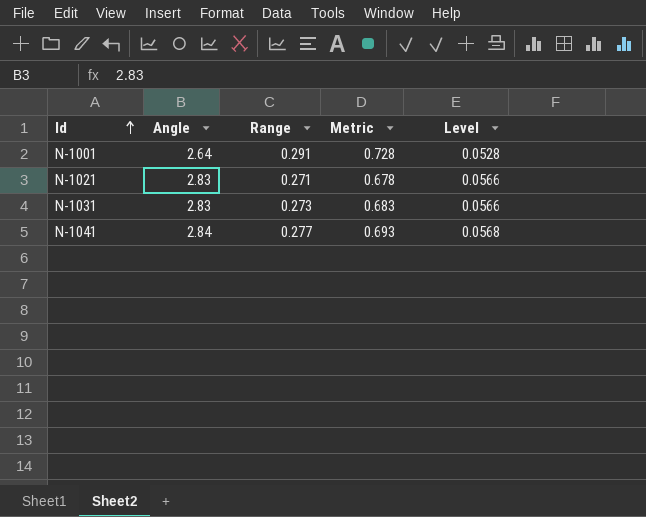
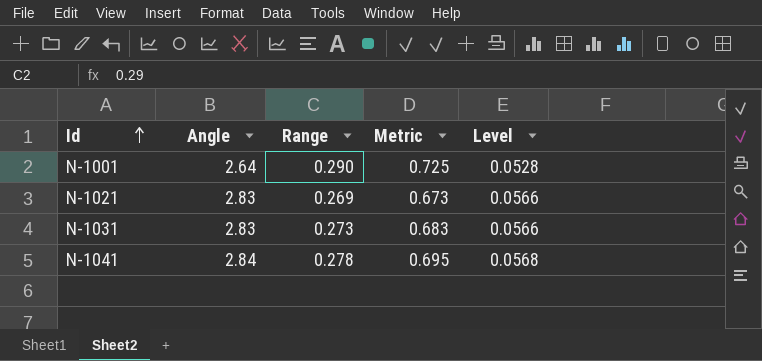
N-1001 | Range: 0.291 -> 0.290
N-1001 | Metric: 0.728 -> 0.725
N-1021 | Range: 0.271 -> 0.269
N-1021 | Metric: 0.678 -> 0.673
N-1041 | Range: 0.277 -> 0.278
N-1041 | Metric: 0.693 -> 0.695

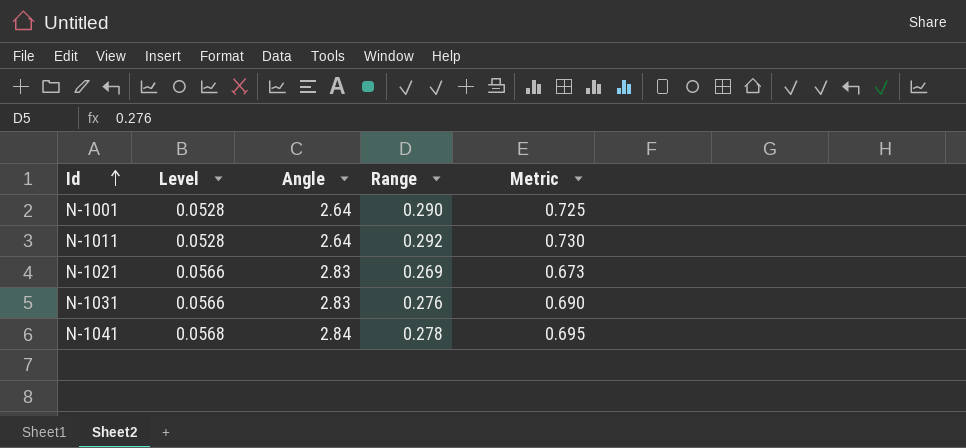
column Level | position: 5 -> 2
row N-1011: none -> 0.0528 | 2.64 | 0.292 | 0.730
N-1031 | Range: 0.273 -> 0.276
N-1031 | Metric: 0.683 -> 0.690

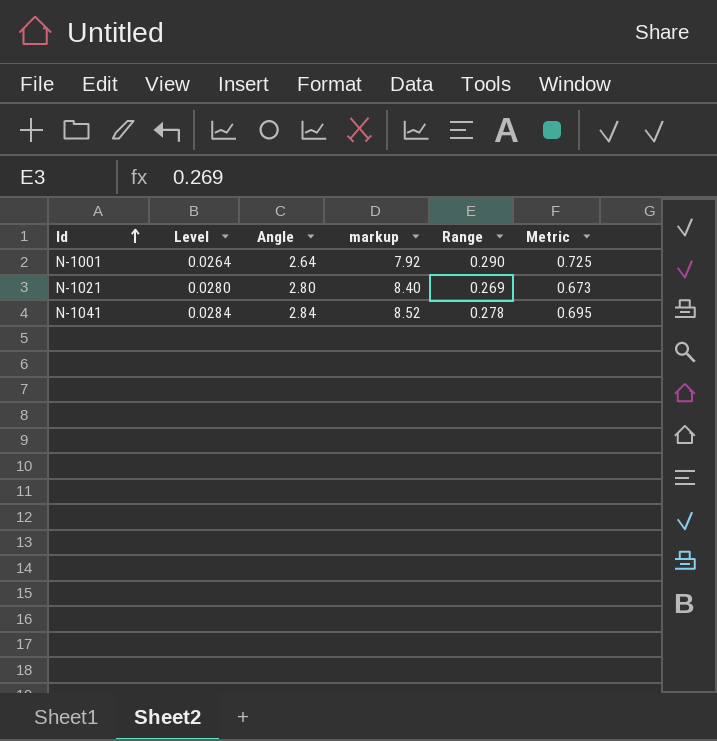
column Level | formula: [Angle] * 0.02 -> [Angle] * 0.01
column markup | formula: none -> [Angle] * 3
row N-1011: 0.0528 | 2.64 | 0.292 | 0.730 -> none
row N-1031: 0.0566 | 2.83 | 0.276 | 0.690 -> none
N-1021 | Angle: 2.83 -> 2.80

